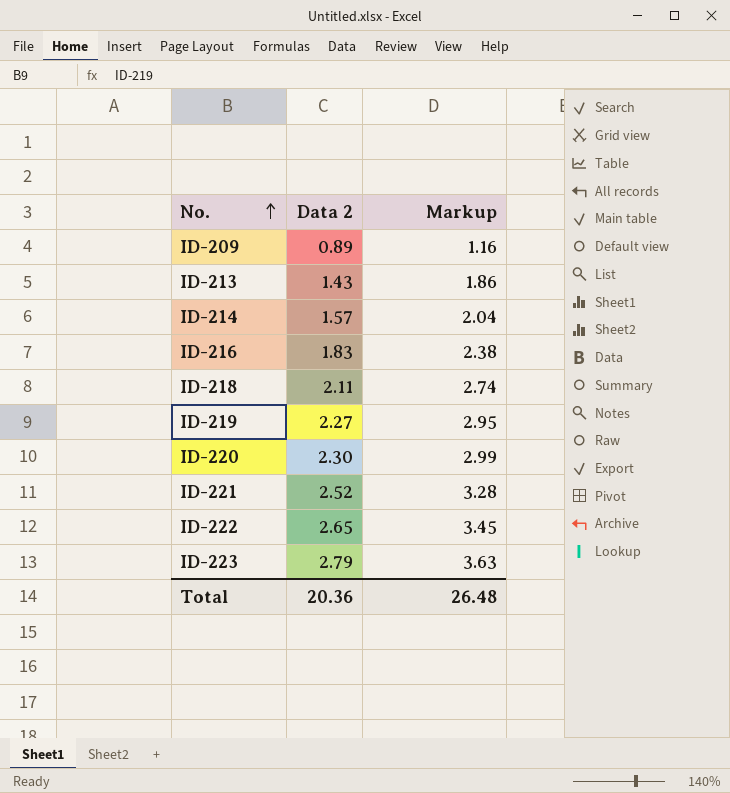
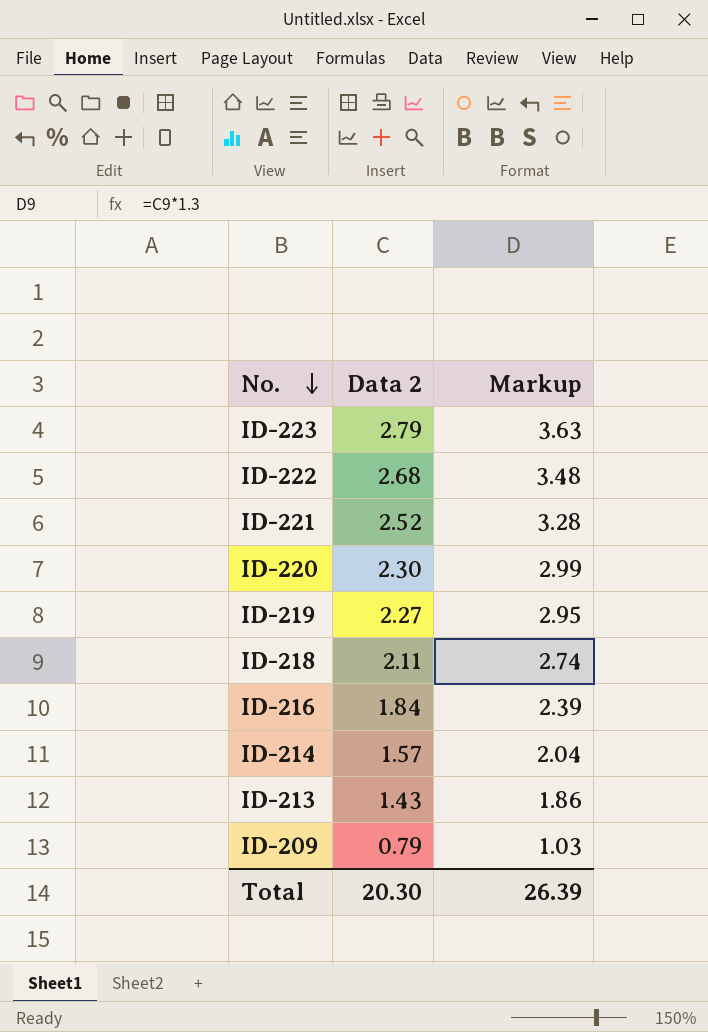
row order: No. ascending -> No. descending
ID-222 | Data 2: 2.65 -> 2.68
ID-222 | Markup: 3.45 -> 3.48
ID-216 | Data 2: 1.83 -> 1.84
ID-216 | Markup: 2.38 -> 2.39
ID-209 | Data 2: 0.89 -> 0.79
ID-209 | Markup: 1.16 -> 1.03
Total | Data 2: 20.36 -> 20.30
Total | Markup: 26.48 -> 26.39

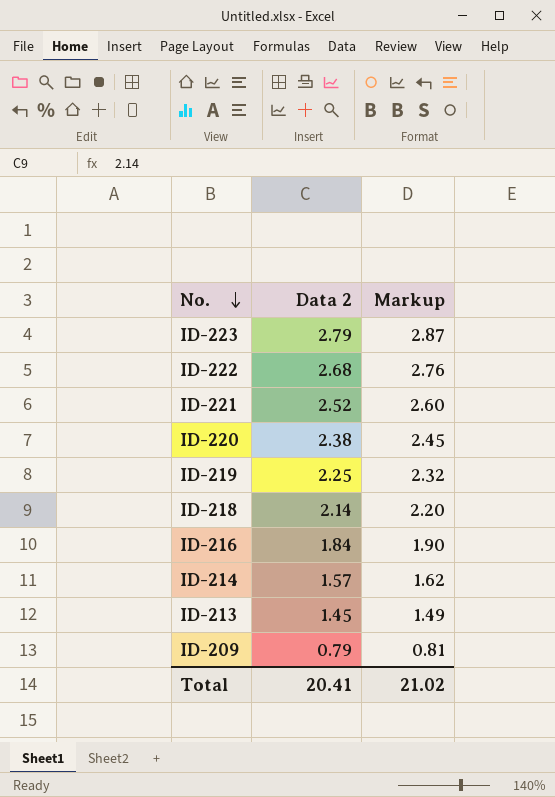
column Markup | formula: [Data 2] * 1.3 -> [Data 2] * 1.03
ID-220 | Data 2: 2.30 -> 2.38
ID-219 | Data 2: 2.27 -> 2.25
ID-218 | Data 2: 2.11 -> 2.14
ID-213 | Data 2: 1.43 -> 1.45
Total | Data 2: 20.30 -> 20.41
Total | Markup: 26.39 -> 21.02

